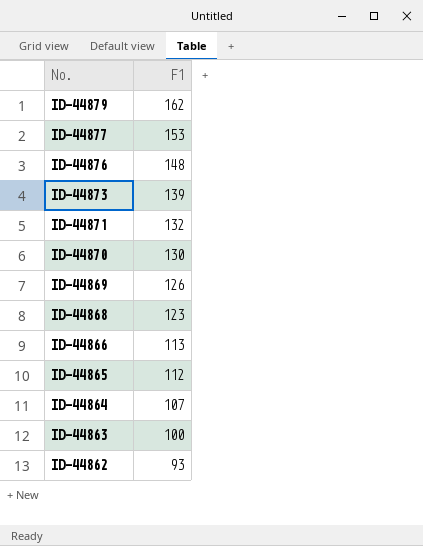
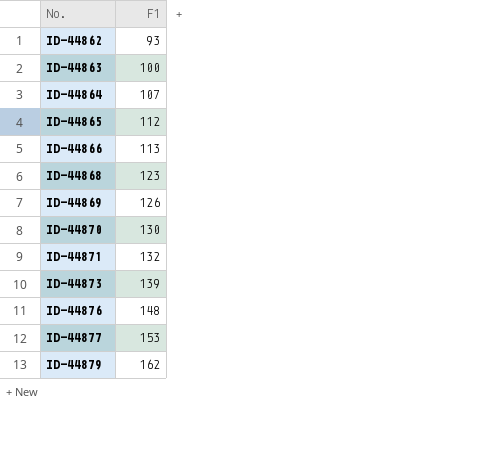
row order: No. descending -> No. ascending

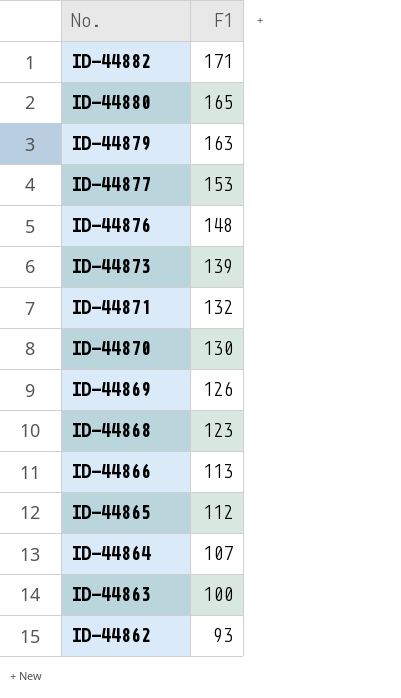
row order: No. ascending -> No. descending
row ID-44882: none -> 171
row ID-44880: none -> 165
ID-44879 | F1: 162 -> 163

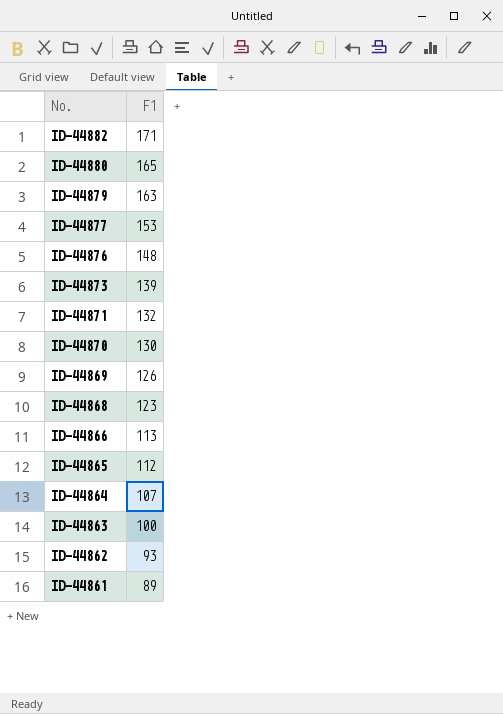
row ID-44861: none -> 89

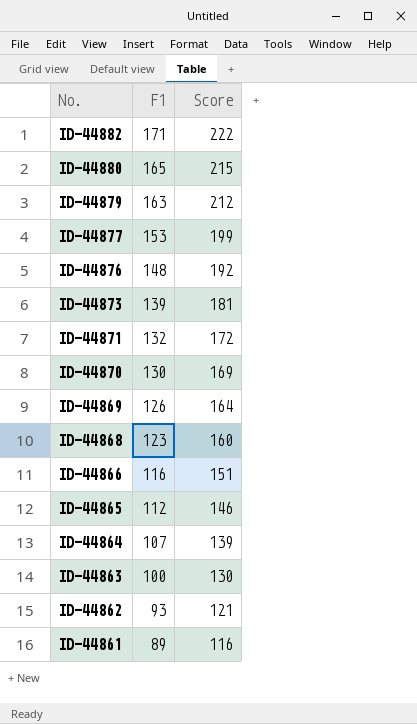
column Score | formula: none -> [F1] * 1.3
ID-44866 | F1: 113 -> 116

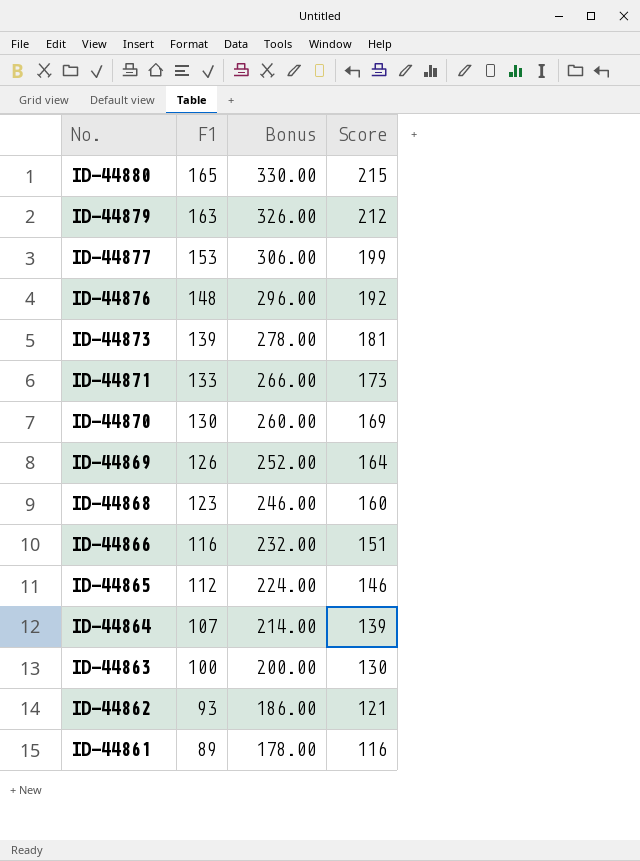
column Bonus | formula: none -> [F1] * 2
row ID-44882: 171 | 222 -> none
ID-44871 | F1: 132 -> 133
ID-44871 | Score: 172 -> 173

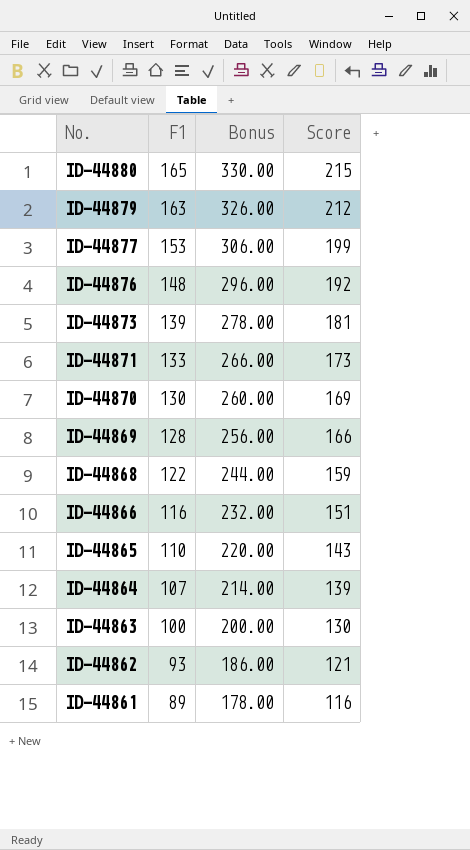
ID-44869 | F1: 126 -> 128
ID-44869 | Bonus: 252.00 -> 256.00
ID-44869 | Score: 164 -> 166
ID-44868 | F1: 123 -> 122
ID-44868 | Bonus: 246.00 -> 244.00
ID-44868 | Score: 160 -> 159
ID-44865 | F1: 112 -> 110
ID-44865 | Bonus: 224.00 -> 220.00
ID-44865 | Score: 146 -> 143

